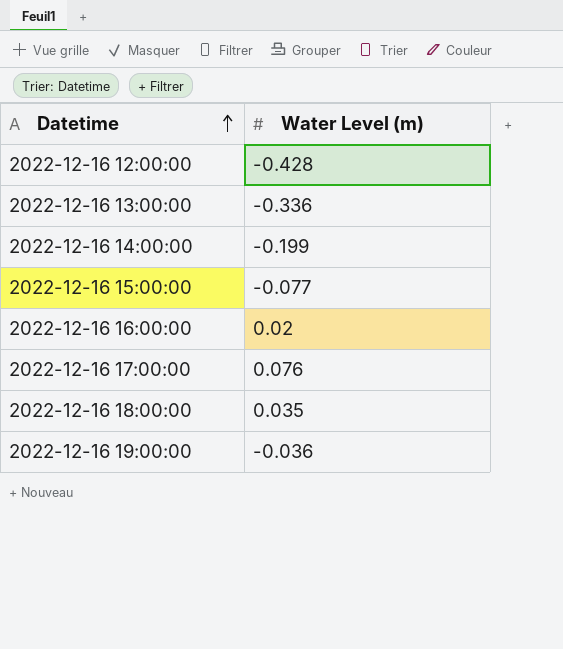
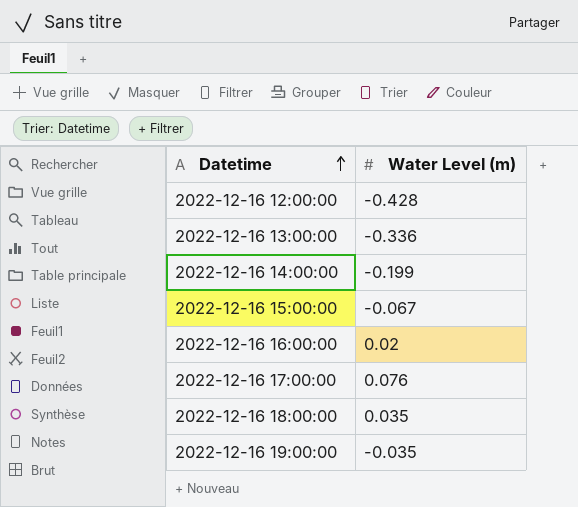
2022-12-16 15:00:00 | Water Level (m): -0.077 -> -0.067
2022-12-16 19:00:00 | Water Level (m): -0.036 -> -0.035

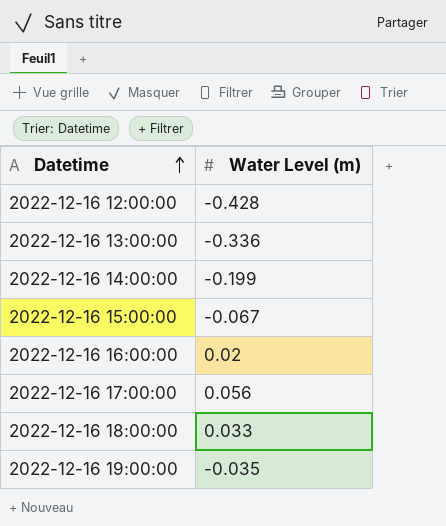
2022-12-16 17:00:00 | Water Level (m): 0.076 -> 0.056
2022-12-16 18:00:00 | Water Level (m): 0.035 -> 0.033

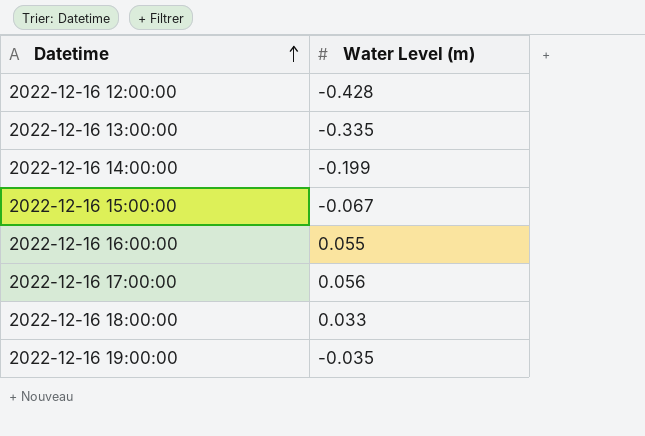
2022-12-16 13:00:00 | Water Level (m): -0.336 -> -0.335
2022-12-16 16:00:00 | Water Level (m): 0.02 -> 0.055

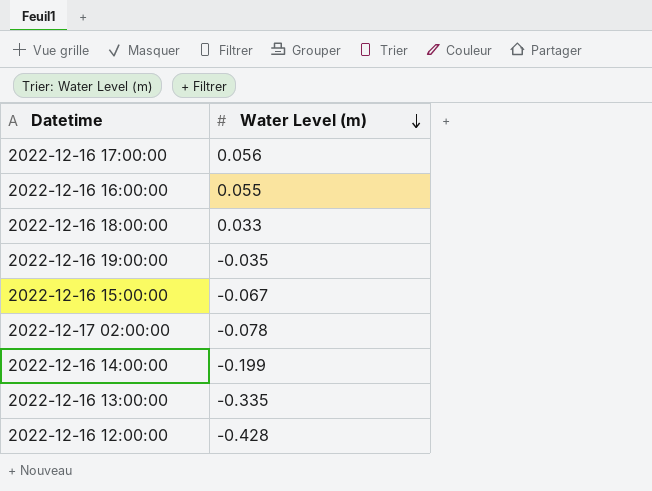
row order: Datetime ascending -> Water Level (m) descending
row 2022-12-17 02:00:00: none -> -0.078

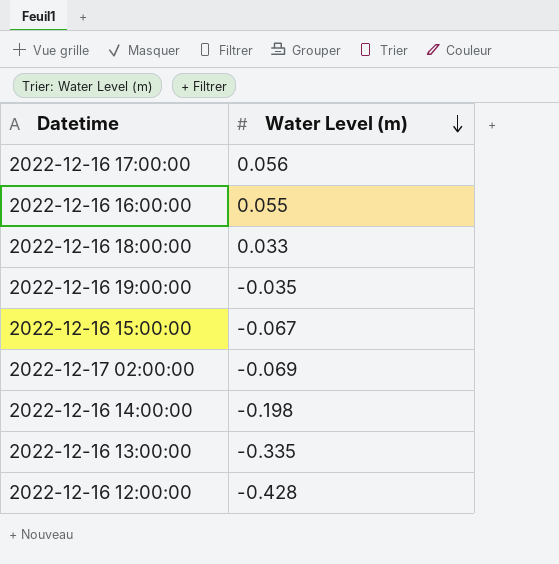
2022-12-17 02:00:00 | Water Level (m): -0.078 -> -0.069
2022-12-16 14:00:00 | Water Level (m): -0.199 -> -0.198

